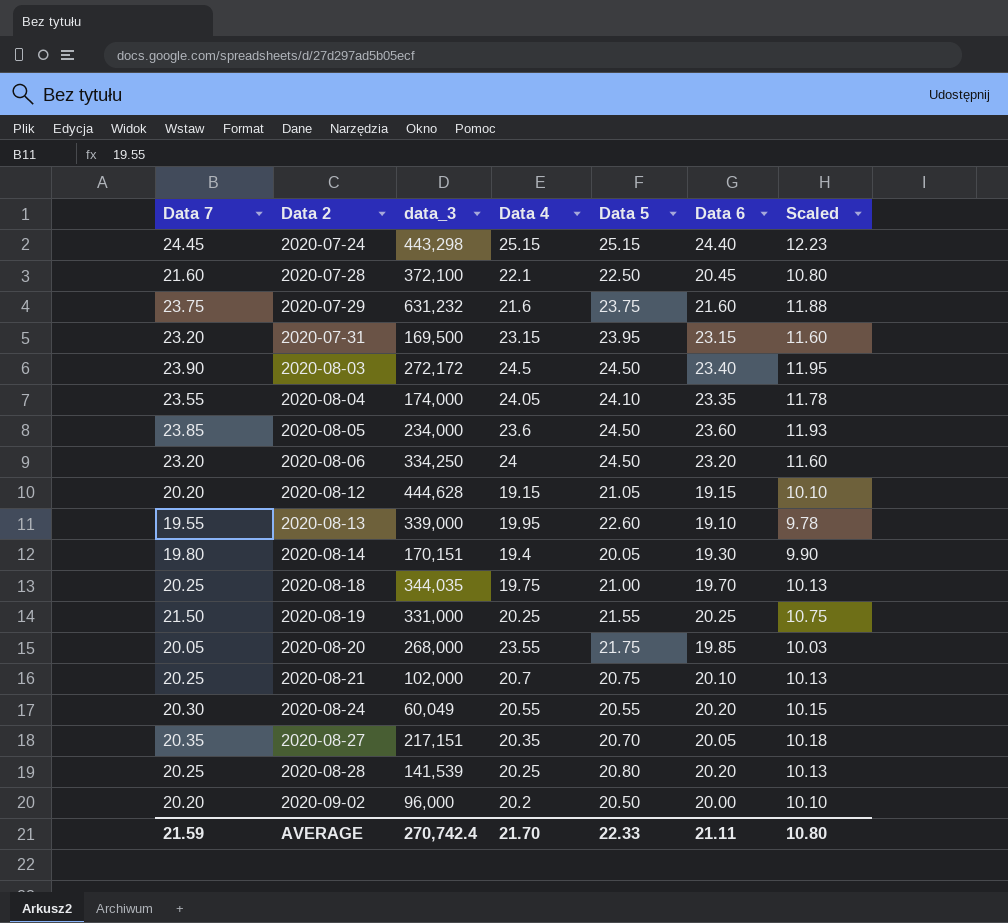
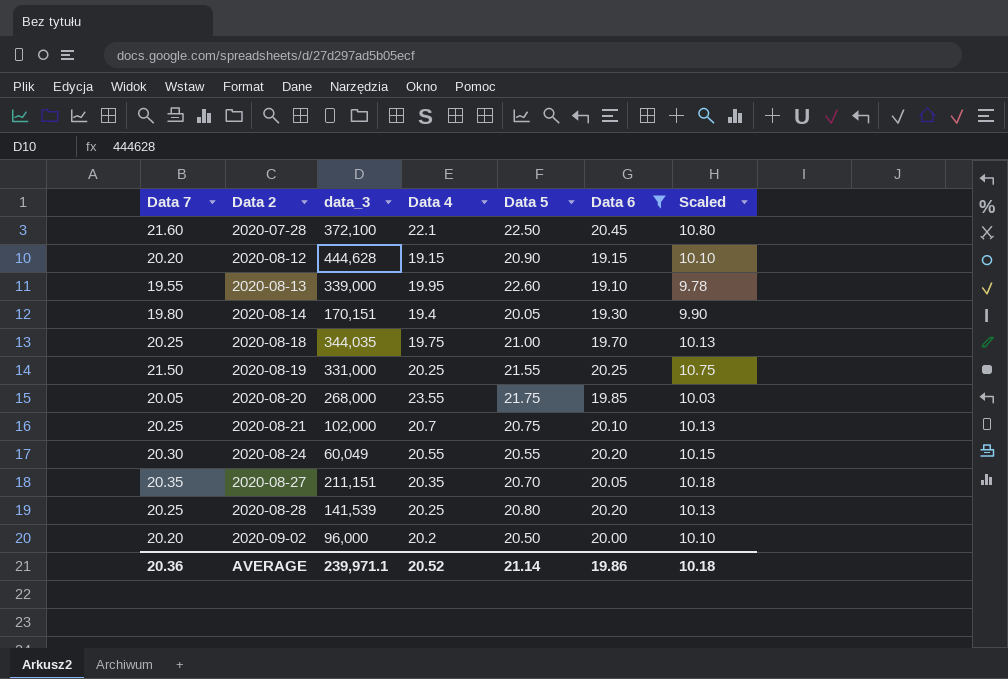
filter: none -> Data 6 <= 20.45
2020-08-12 | Data 5: 21.05 -> 20.90
2020-08-27 | data_3: 217,151 -> 211,151
AVERAGE | Data 7: 21.59 -> 20.36
AVERAGE | data_3: 270,742.4 -> 239,971.1
AVERAGE | Data 4: 21.70 -> 20.52
AVERAGE | Data 5: 22.33 -> 21.14
AVERAGE | Data 6: 21.11 -> 19.86
AVERAGE | Scaled: 10.80 -> 10.18

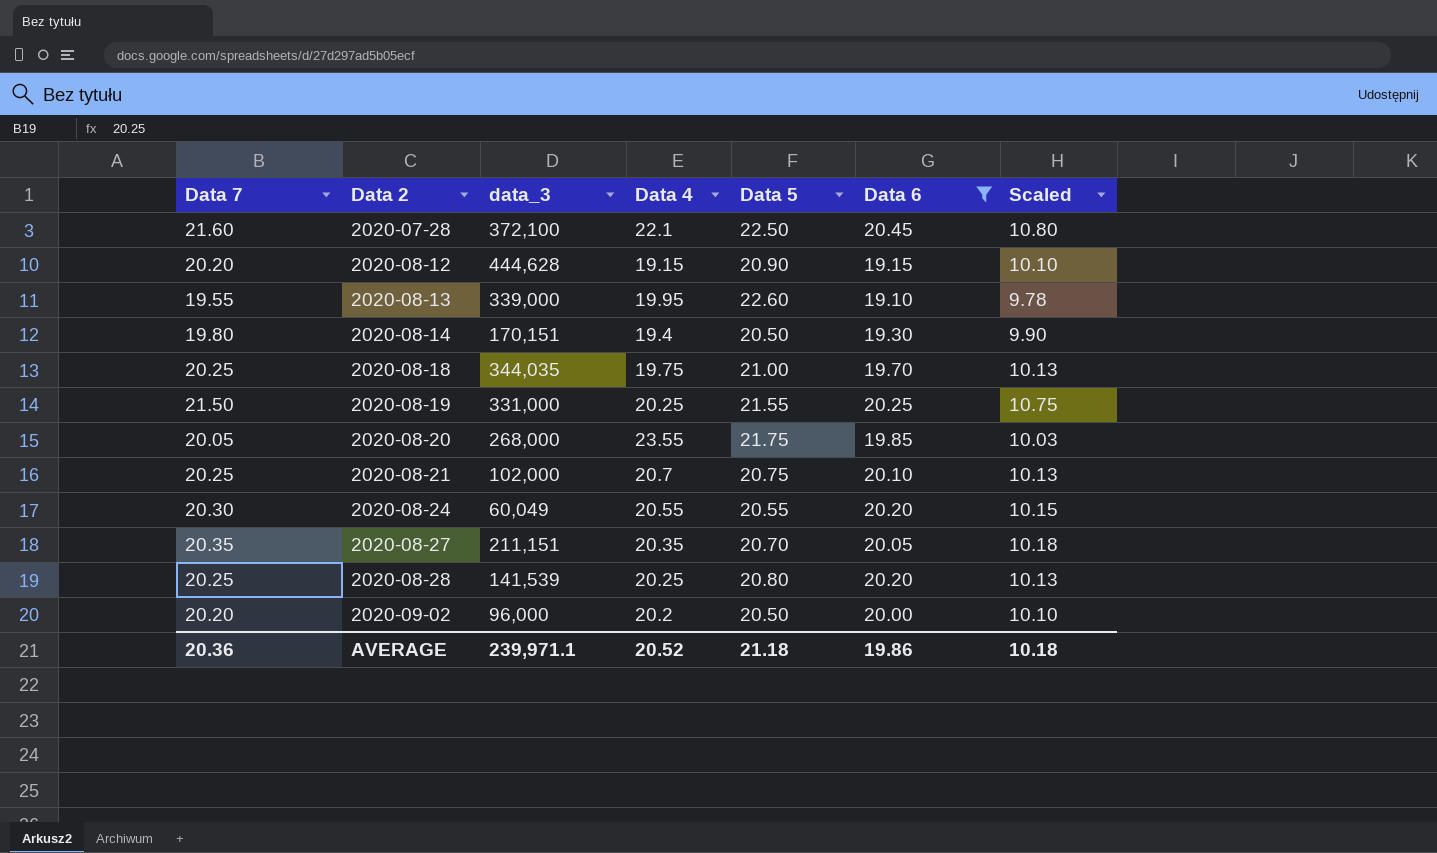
2020-08-14 | Data 5: 20.05 -> 20.50
AVERAGE | Data 5: 21.14 -> 21.18

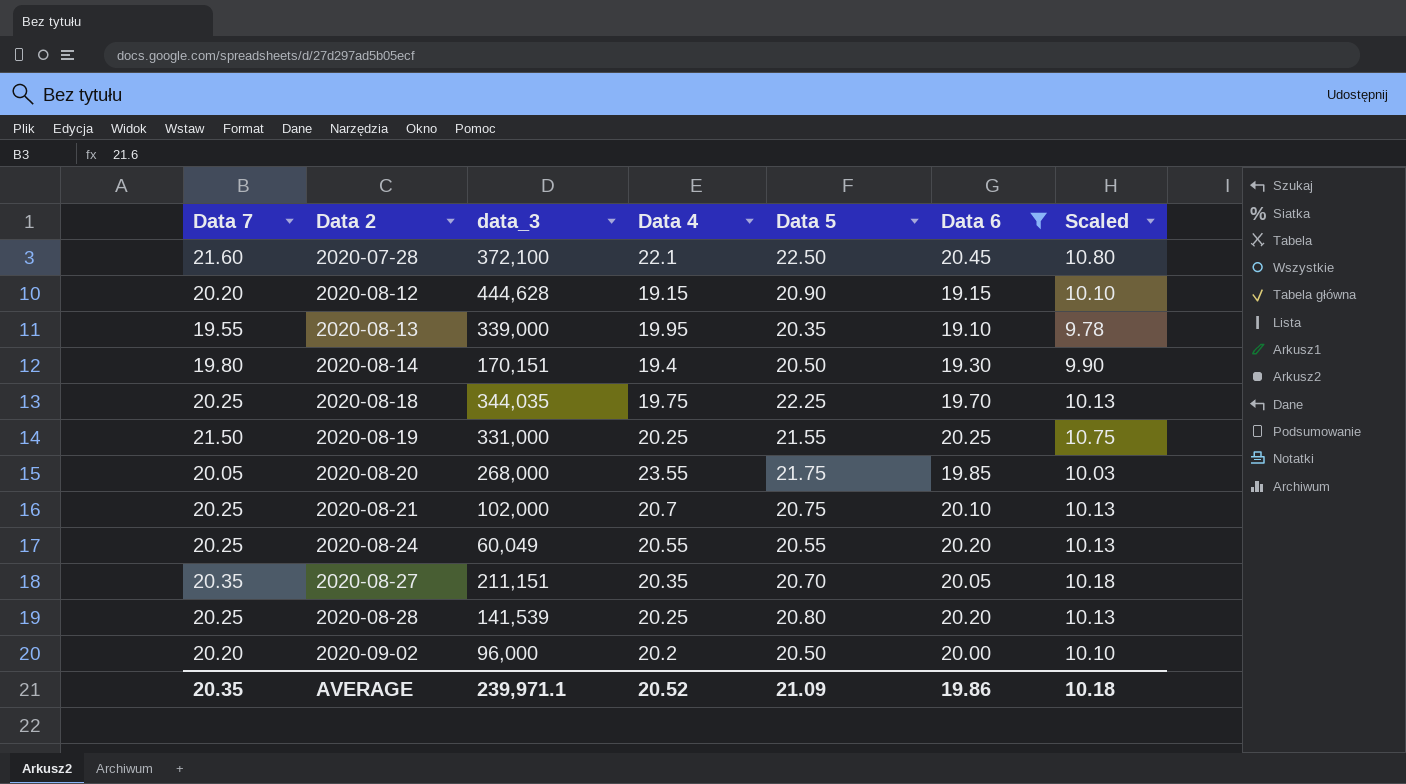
2020-08-13 | Data 5: 22.60 -> 20.35
2020-08-18 | Data 5: 21.00 -> 22.25
2020-08-24 | Data 7: 20.30 -> 20.25
2020-08-24 | Scaled: 10.15 -> 10.13
AVERAGE | Data 7: 20.36 -> 20.35
AVERAGE | Data 5: 21.18 -> 21.09

